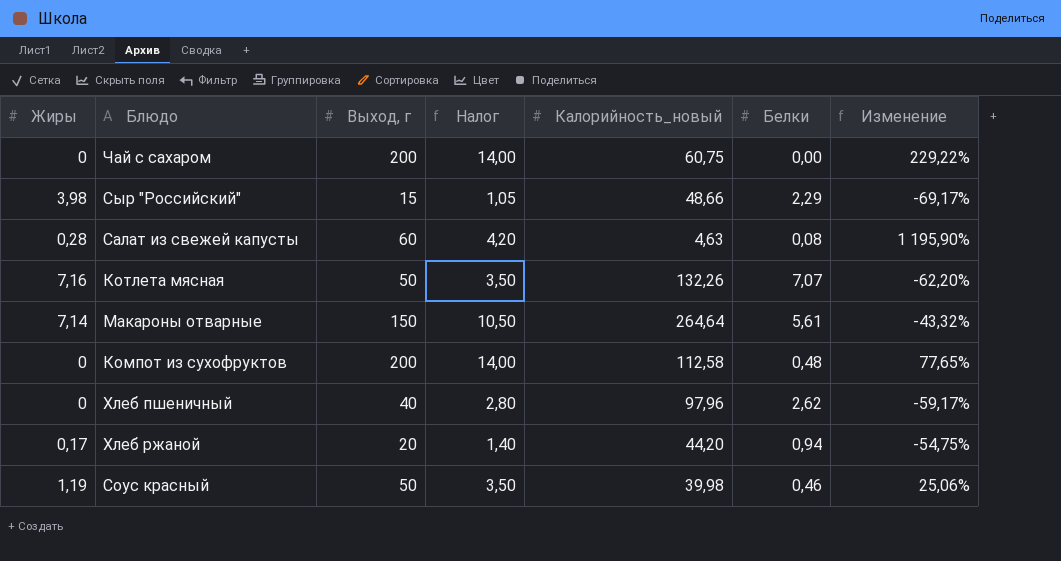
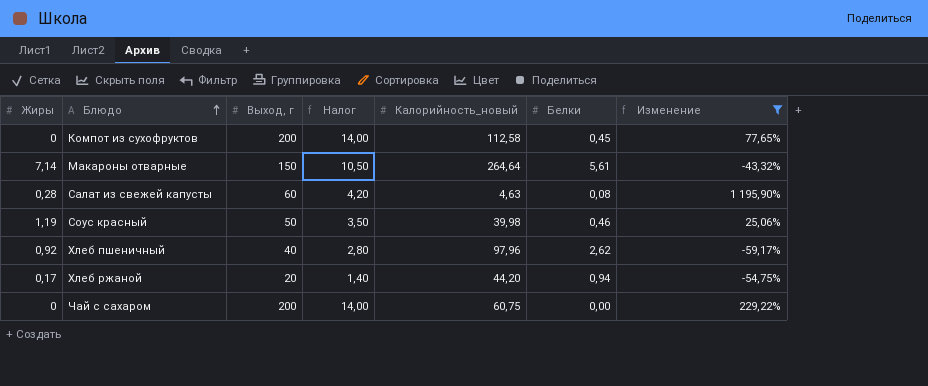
filter: none -> Изменение >= -59,17%
row order: none -> Блюдо ascending
Компот из сухофруктов | Белки: 0,48 -> 0,45
Хлеб пшеничный | Жиры: 0 -> 0,92

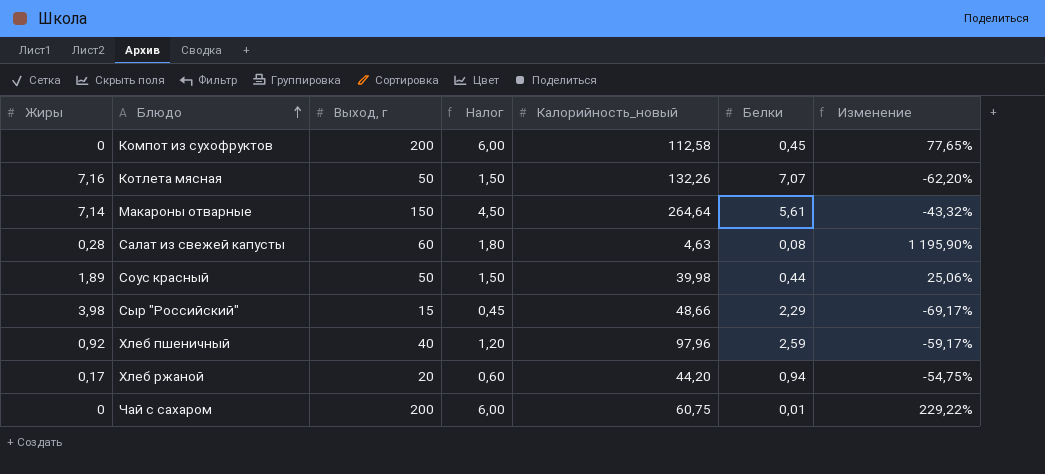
filter: Изменение >= -59,17% -> none
column Налог | formula: [Выход, г] * 0,07 -> [Выход, г] * 0,03
Соус красный | Жиры: 1,19 -> 1,89
Соус красный | Белки: 0,46 -> 0,44
Хлеб пшеничный | Белки: 2,62 -> 2,59
Чай с сахаром | Белки: 0,00 -> 0,01

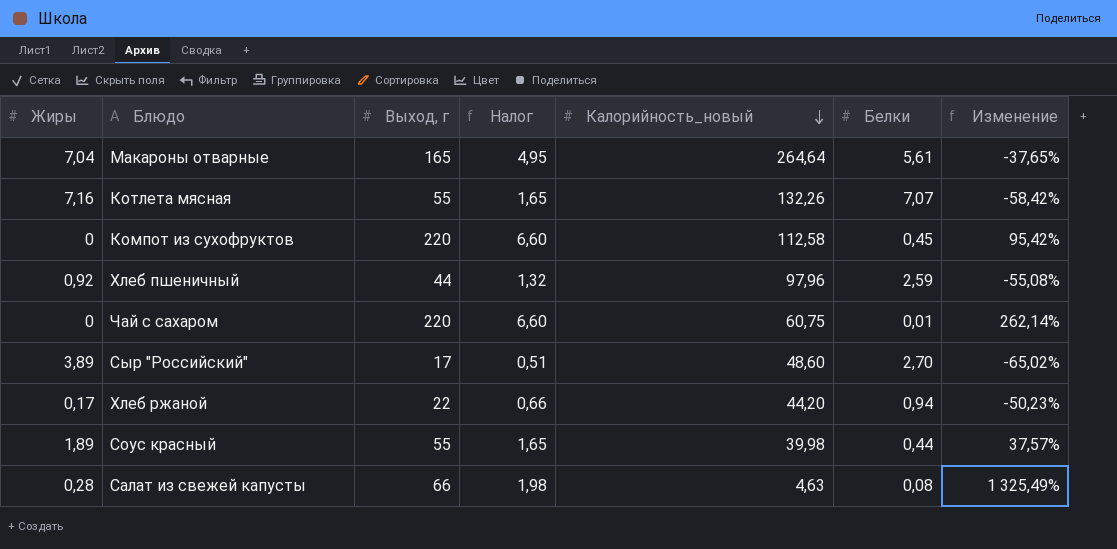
row order: Блюдо ascending -> Калорийность_новый descending
Макароны отварные | Жиры: 7,14 -> 7,04
Макароны отварные | Выход, г: 150 -> 165
Макароны отварные | Налог: 4,50 -> 4,95
Макароны отварные | Изменение: -43,32% -> -37,65%
Котлета мясная | Выход, г: 50 -> 55
Котлета мясная | Налог: 1,50 -> 1,65
Котлета мясная | Изменение: -62,20% -> -58,42%
Компот из сухофруктов | Выход, г: 200 -> 220
Компот из сухофруктов | Налог: 6,00 -> 6,60
Компот из сухофруктов | Изменение: 77,65% -> 95,42%
Хлеб пшеничный | Выход, г: 40 -> 44
Хлеб пшеничный | Налог: 1,20 -> 1,32
Хлеб пшеничный | Изменение: -59,17% -> -55,08%
Чай с сахаром | Выход, г: 200 -> 220
Чай с сахаром | Налог: 6,00 -> 6,60
Чай с сахаром | Изменение: 229,22% -> 262,14%
Сыр "Российский" | Жиры: 3,98 -> 3,89
Сыр "Российский" | Выход, г: 15 -> 17
Сыр "Российский" | Налог: 0,45 -> 0,51
Сыр "Российский" | Калорийность_новый: 48,66 -> 48,60
Сыр "Российский" | Белки: 2,29 -> 2,70
Сыр "Российский" | Изменение: -69,17% -> -65,02%
Хлеб ржаной | Выход, г: 20 -> 22
Хлеб ржаной | Налог: 0,60 -> 0,66
Хлеб ржаной | Изменение: -54,75% -> -50,23%
Соус красный | Выход, г: 50 -> 55
Соус красный | Налог: 1,50 -> 1,65
Соус красный | Изменение: 25,06% -> 37,57%
Салат из свежей капусты | Выход, г: 60 -> 66
Салат из свежей капусты | Налог: 1,80 -> 1,98
Салат из свежей капусты | Изменение: 1 195,90% -> 1 325,49%

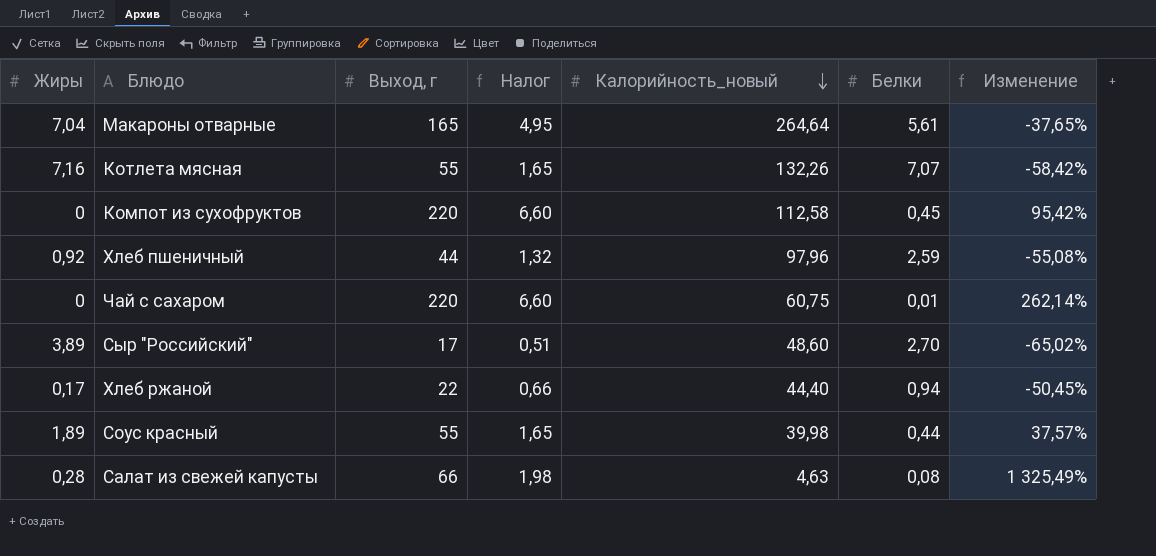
Хлеб ржаной | Калорийность_новый: 44,20 -> 44,40
Хлеб ржаной | Изменение: -50,23% -> -50,45%

